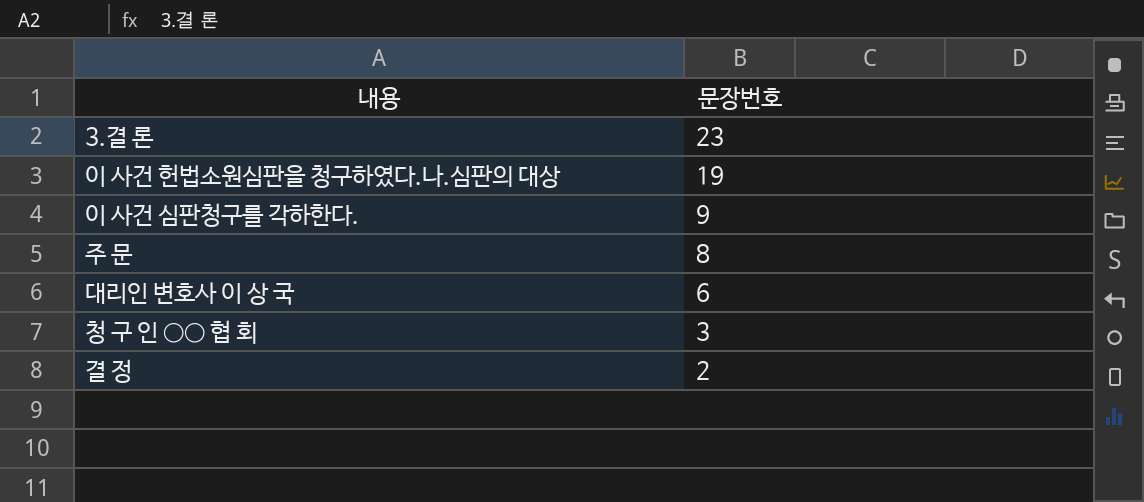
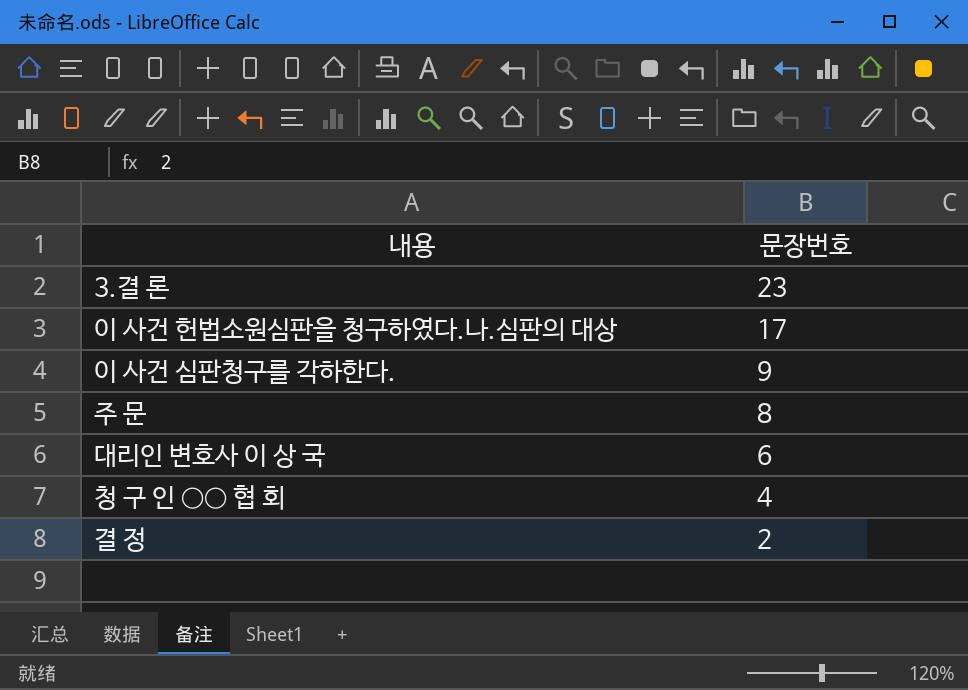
이 사건 헌법소원심판을 청구하였다.나.심판의 대상 | 문장번호: 19 -> 17
청 구 인 ○○ 협 회 | 문장번호: 3 -> 4

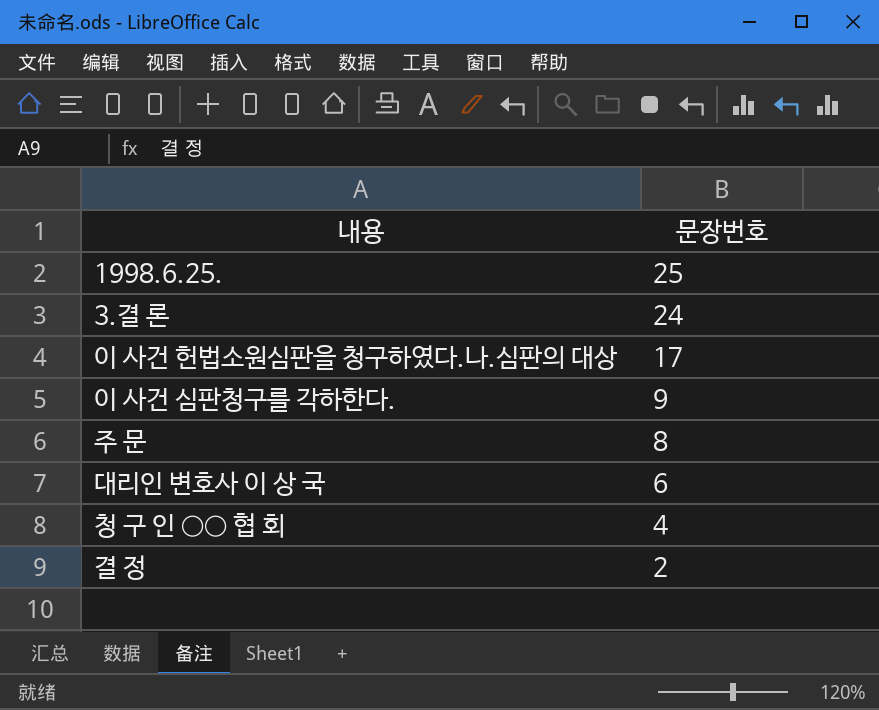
row 1998.6.25.: none -> 25
3.결 론 | 문장번호: 23 -> 24

